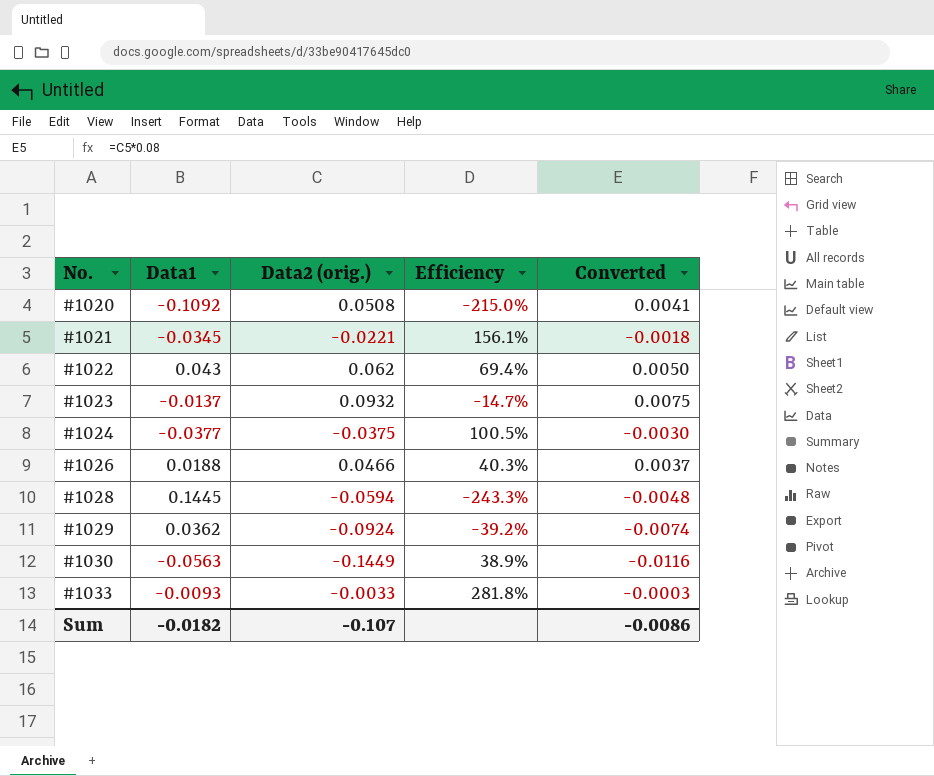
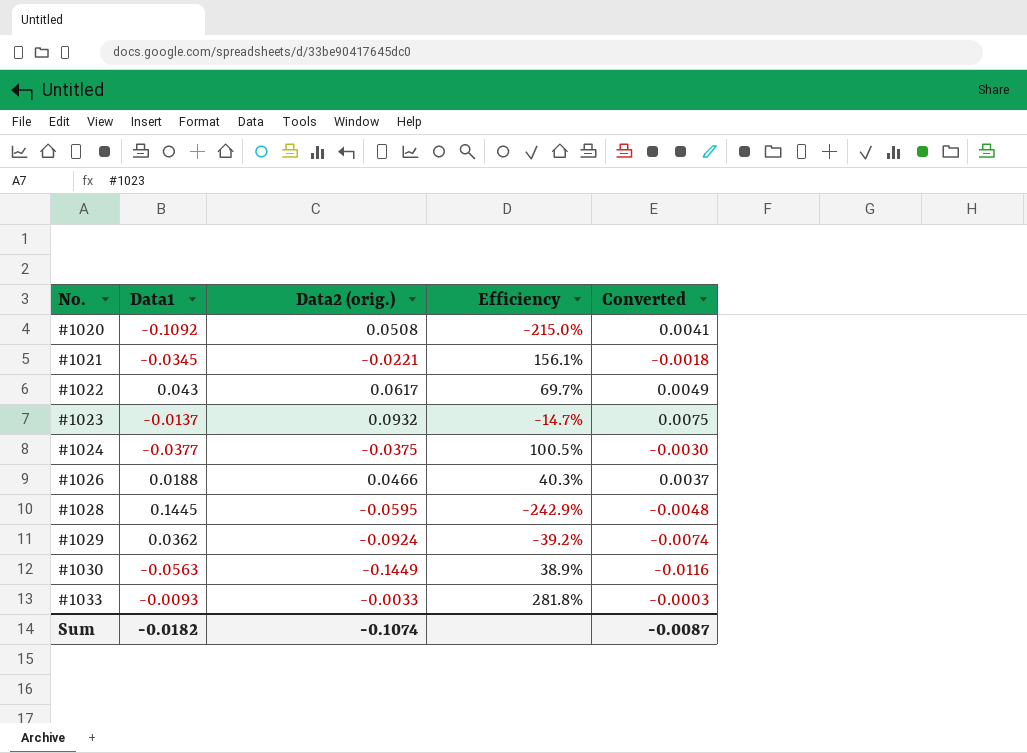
#1022 | Data2 (orig.): 0.062 -> 0.0617
#1022 | Efficiency: 69.4% -> 69.7%
#1022 | Converted: 0.0050 -> 0.0049
#1028 | Data2 (orig.): -0.0594 -> -0.0595
#1028 | Efficiency: -243.3% -> -242.9%
Sum | Data2 (orig.): -0.107 -> -0.1074
Sum | Converted: -0.0086 -> -0.0087

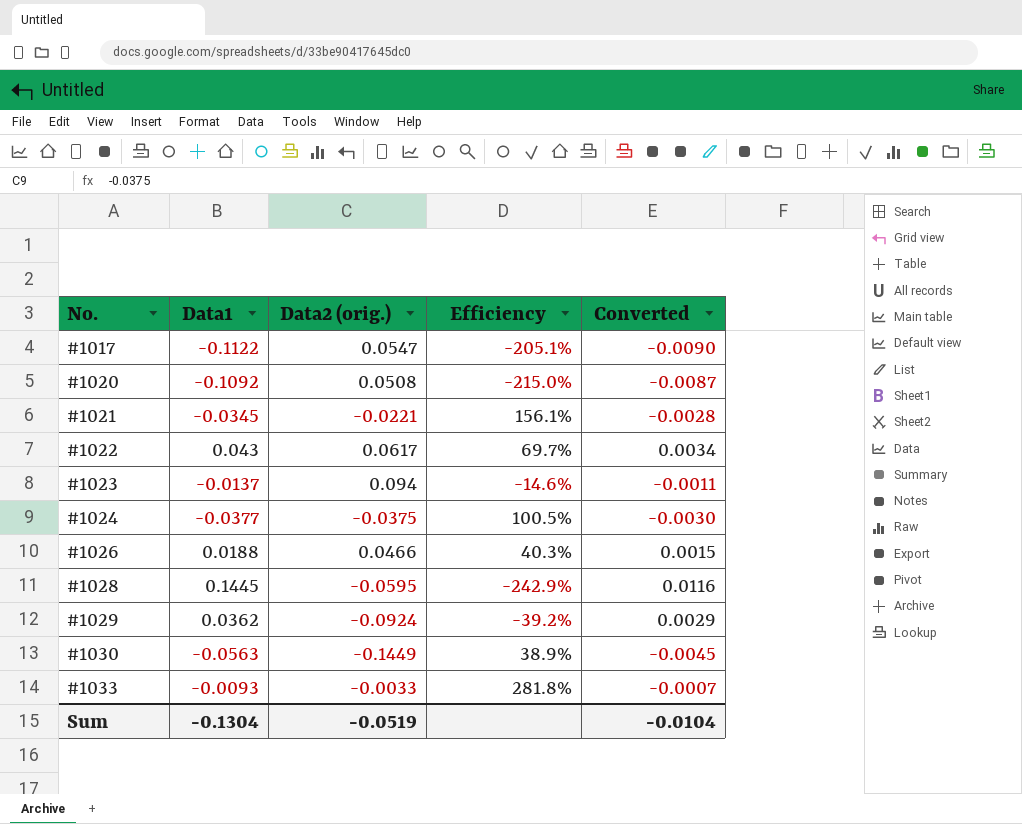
column Converted | formula: [Data2 (orig.)] * 0.08 -> [Data1] * 0.08
row #1017: none -> -0.1122 | 0.0547 | -205.1% | -0.0090
#1023 | Data2 (orig.): 0.0932 -> 0.094
#1023 | Efficiency: -14.7% -> -14.6%
Sum | Data1: -0.0182 -> -0.1304
Sum | Data2 (orig.): -0.1074 -> -0.0519
Sum | Converted: -0.0087 -> -0.0104

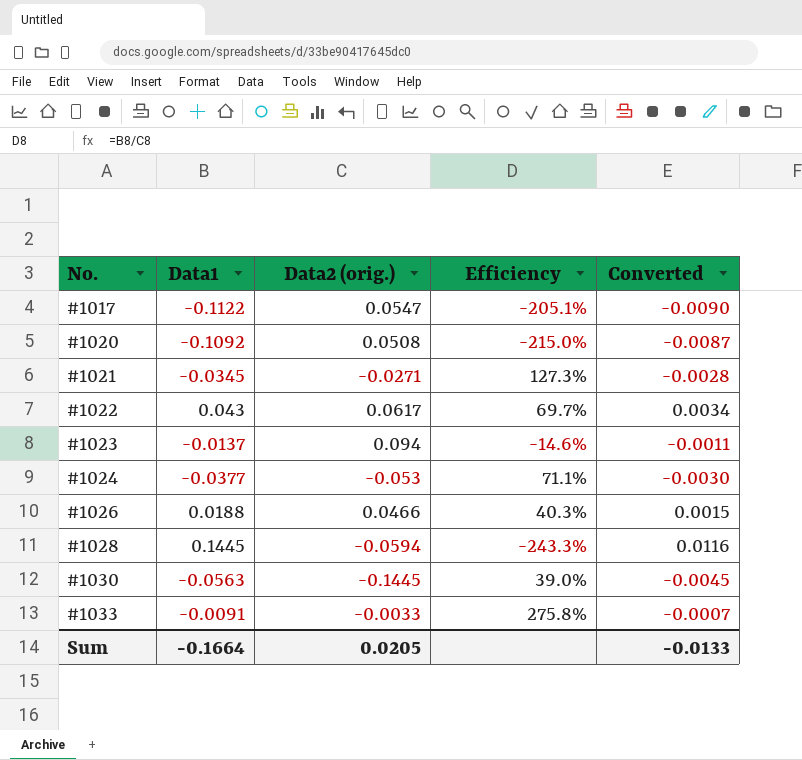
row #1029: 0.0362 | -0.0924 | -39.2% | 0.0029 -> none
#1021 | Data2 (orig.): -0.0221 -> -0.0271
#1021 | Efficiency: 156.1% -> 127.3%
#1024 | Data2 (orig.): -0.0375 -> -0.053
#1024 | Efficiency: 100.5% -> 71.1%
#1028 | Data2 (orig.): -0.0595 -> -0.0594
#1028 | Efficiency: -242.9% -> -243.3%
#1030 | Data2 (orig.): -0.1449 -> -0.1445
#1030 | Efficiency: 38.9% -> 39.0%
#1033 | Data1: -0.0093 -> -0.0091
#1033 | Efficiency: 281.8% -> 275.8%
Sum | Data1: -0.1304 -> -0.1664
Sum | Data2 (orig.): -0.0519 -> 0.0205
Sum | Converted: -0.0104 -> -0.0133

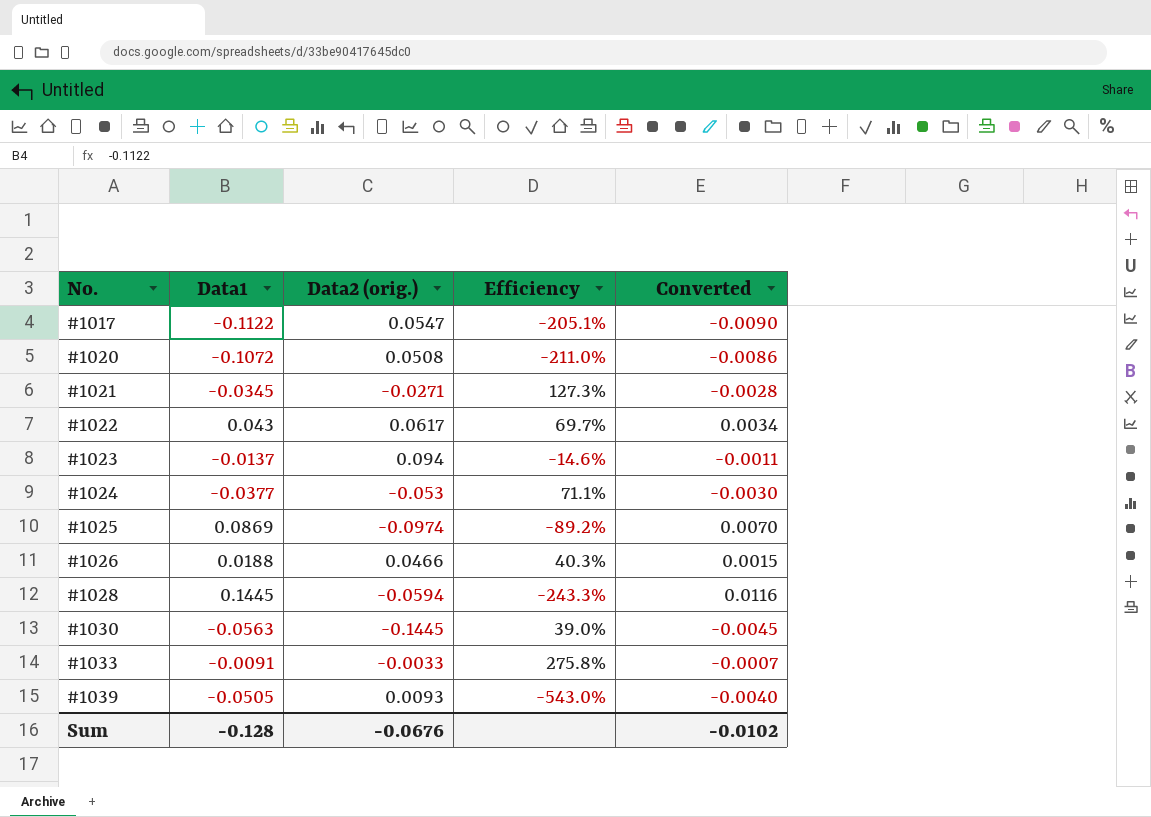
#1020 | Data1: -0.1092 -> -0.1072
#1020 | Efficiency: -215.0% -> -211.0%
#1020 | Converted: -0.0087 -> -0.0086
row #1025: none -> 0.0869 | -0.0974 | -89.2% | 0.0070
row #1039: none -> -0.0505 | 0.0093 | -543.0% | -0.0040
Sum | Data1: -0.1664 -> -0.128
Sum | Data2 (orig.): 0.0205 -> -0.0676
Sum | Converted: -0.0133 -> -0.0102

